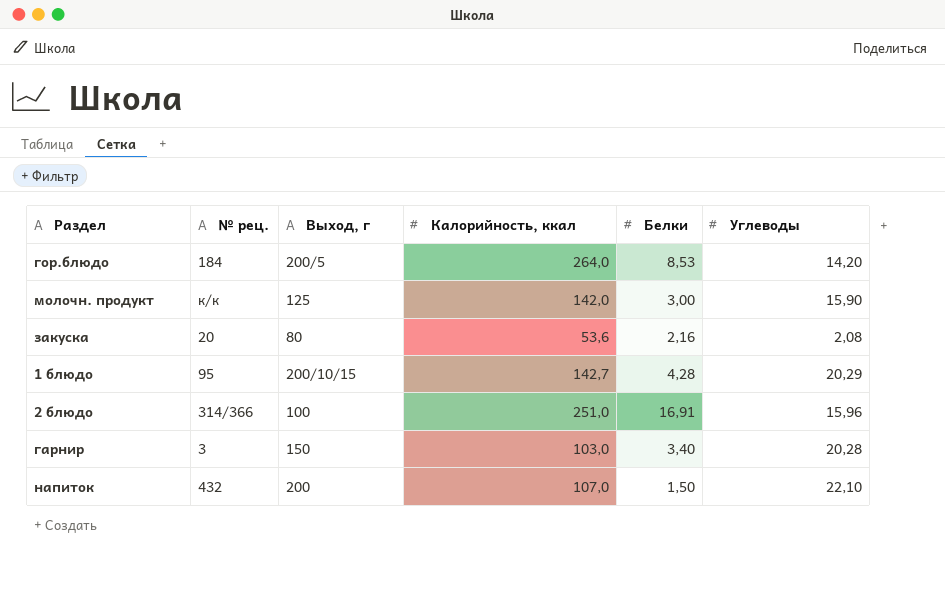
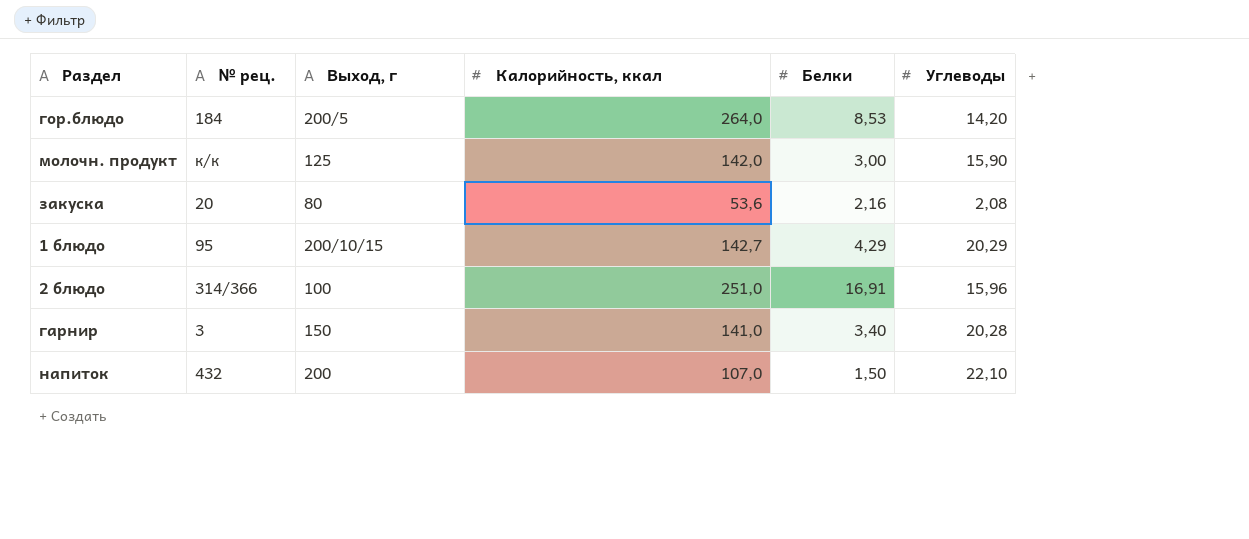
1 блюдо | Белки: 4,28 -> 4,29
гарнир | Калорийность, ккал: 103,0 -> 141,0

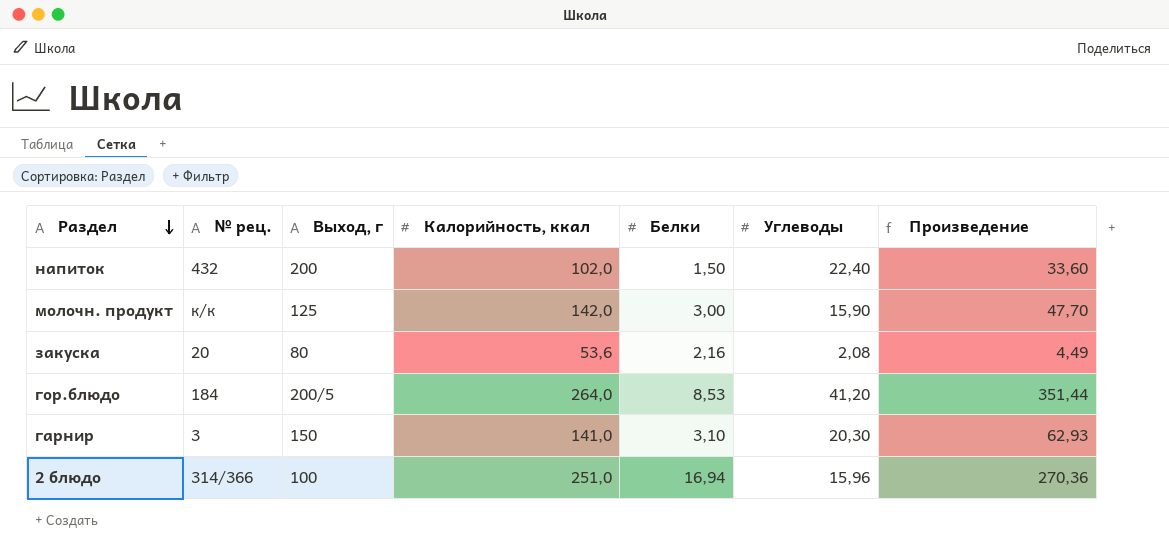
row order: none -> Раздел descending
column Произведение | formula: none -> [Белки] * [Углеводы]
row 1 блюдо: 95 | 200/10/15 | 142,7 | 4,29 | 20,29 -> none
напиток | Калорийность, ккал: 107,0 -> 102,0
напиток | Углеводы: 22,10 -> 22,40
гор.блюдо | Углеводы: 14,20 -> 41,20
гарнир | Белки: 3,40 -> 3,10
гарнир | Углеводы: 20,28 -> 20,30
2 блюдо | Белки: 16,91 -> 16,94

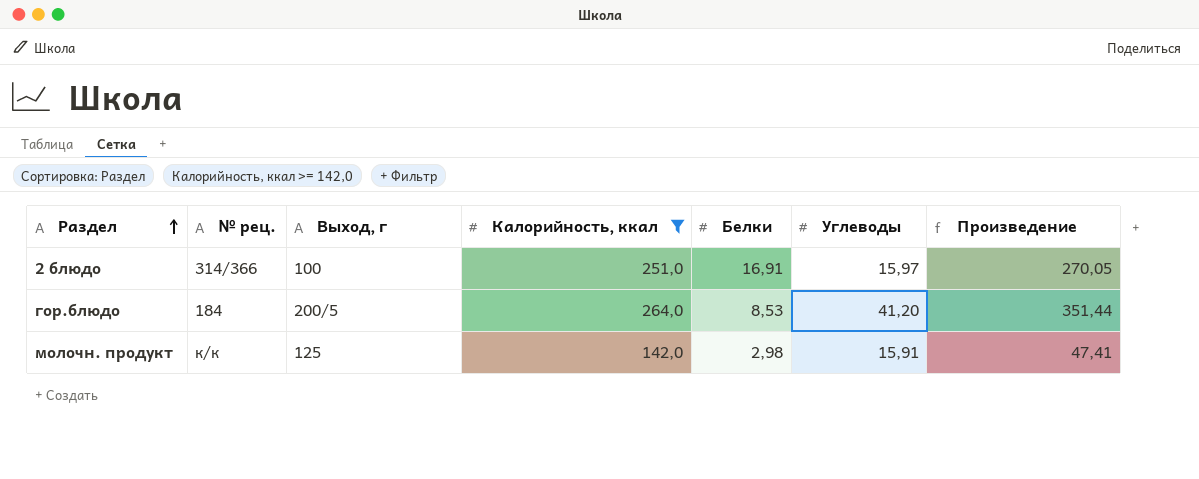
filter: none -> Калорийность, ккал >= 142,0
row order: Раздел descending -> Раздел ascending
2 блюдо | Белки: 16,94 -> 16,91
2 блюдо | Углеводы: 15,96 -> 15,97
2 блюдо | Произведение: 270,36 -> 270,05
молочн. продукт | Белки: 3,00 -> 2,98
молочн. продукт | Углеводы: 15,90 -> 15,91
молочн. продукт | Произведение: 47,70 -> 47,41

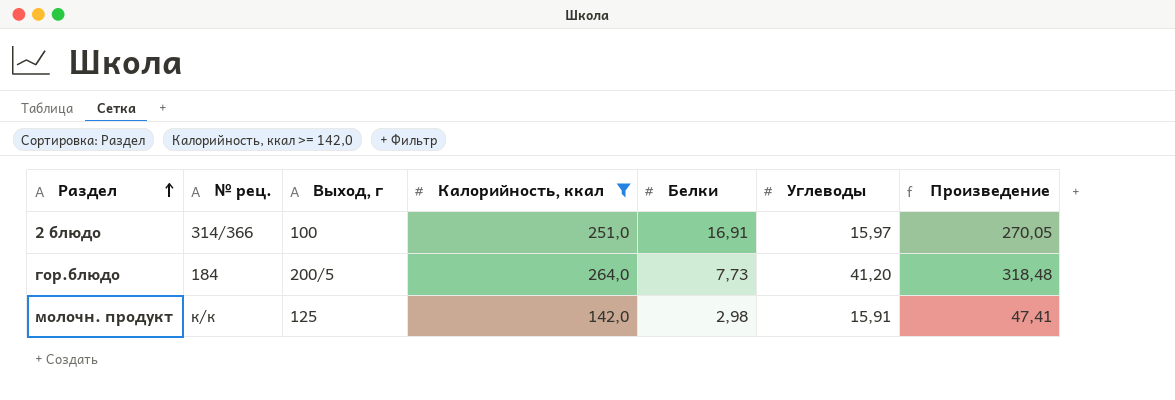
гор.блюдо | Белки: 8,53 -> 7,73
гор.блюдо | Произведение: 351,44 -> 318,48

